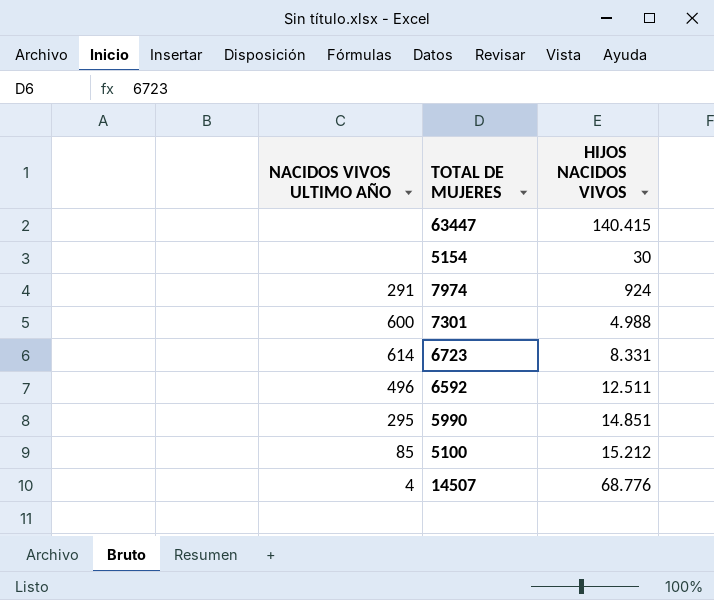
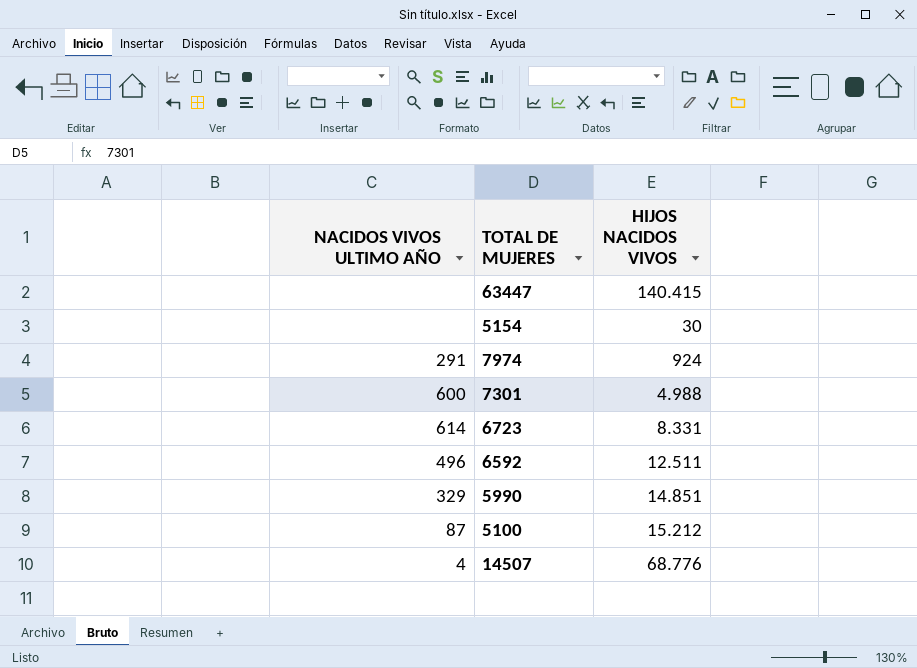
5990 | NACIDOS VIVOS ULTIMO AÑO: 295 -> 329
5100 | NACIDOS VIVOS ULTIMO AÑO: 85 -> 87

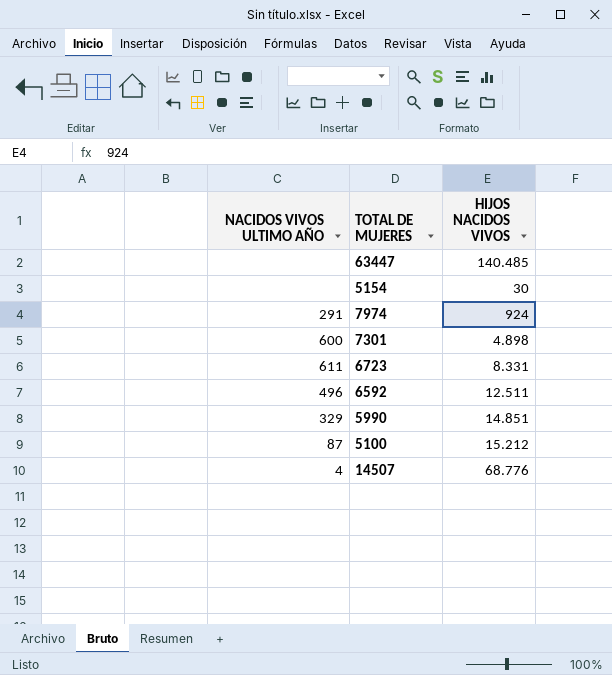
63447 | HIJOS NACIDOS VIVOS: 140.415 -> 140.485
7301 | HIJOS NACIDOS VIVOS: 4.988 -> 4.898
6723 | NACIDOS VIVOS ULTIMO AÑO: 614 -> 611

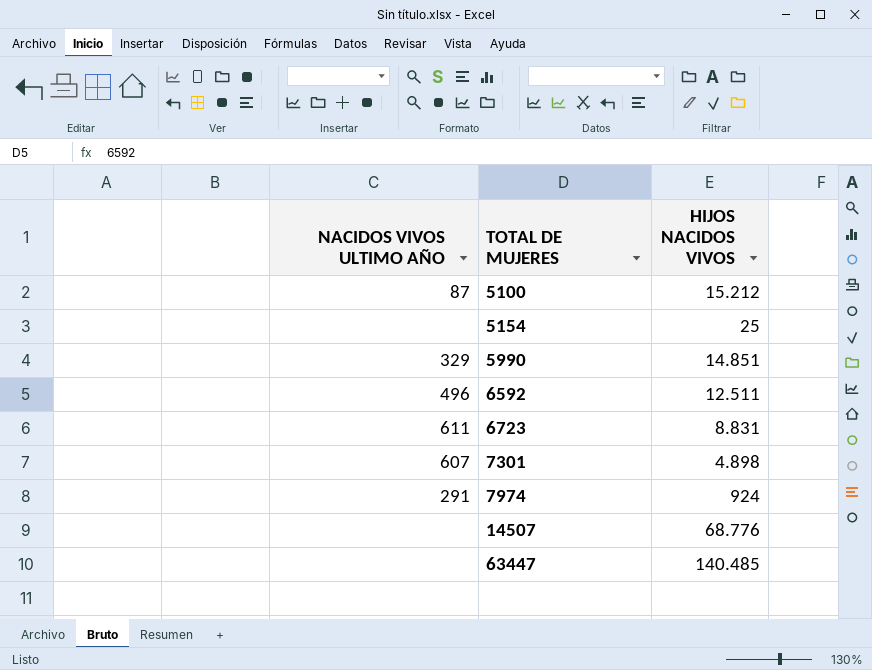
row order: none -> TOTAL DE MUJERES ascending
5154 | HIJOS NACIDOS VIVOS: 30 -> 25
6723 | HIJOS NACIDOS VIVOS: 8.331 -> 8.831
7301 | NACIDOS VIVOS ULTIMO AÑO: 600 -> 607
14507 | NACIDOS VIVOS ULTIMO AÑO: 4 -> none

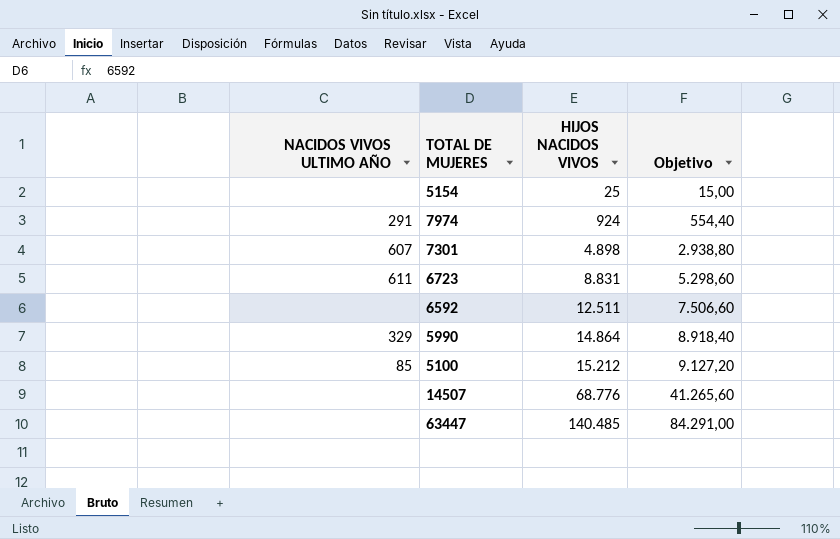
row order: TOTAL DE MUJERES ascending -> HIJOS NACIDOS VIVOS ascending
column Objetivo | formula: none -> [HIJOS NACIDOS VIVOS] * 0,6
6592 | NACIDOS VIVOS ULTIMO AÑO: 496 -> none
5990 | HIJOS NACIDOS VIVOS: 14.851 -> 14.864
5100 | NACIDOS VIVOS ULTIMO AÑO: 87 -> 85

